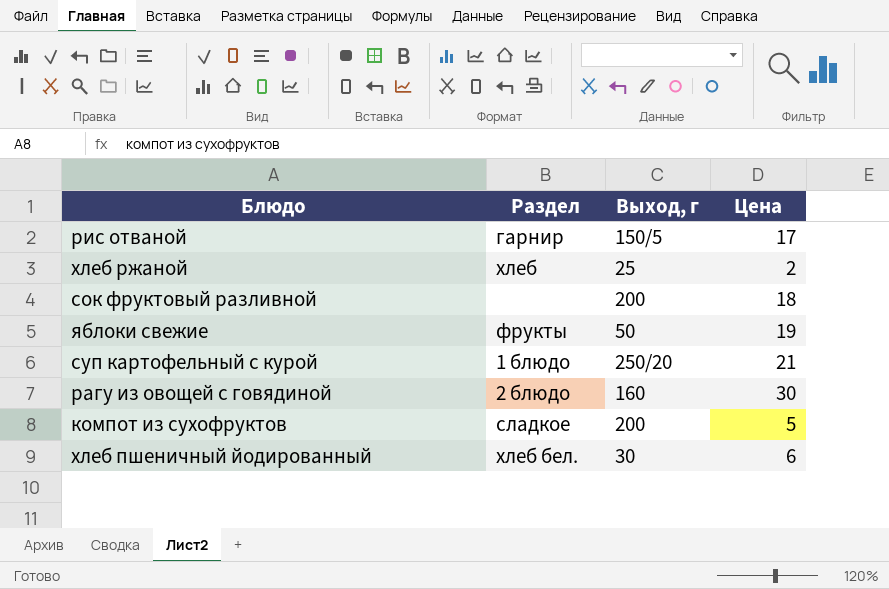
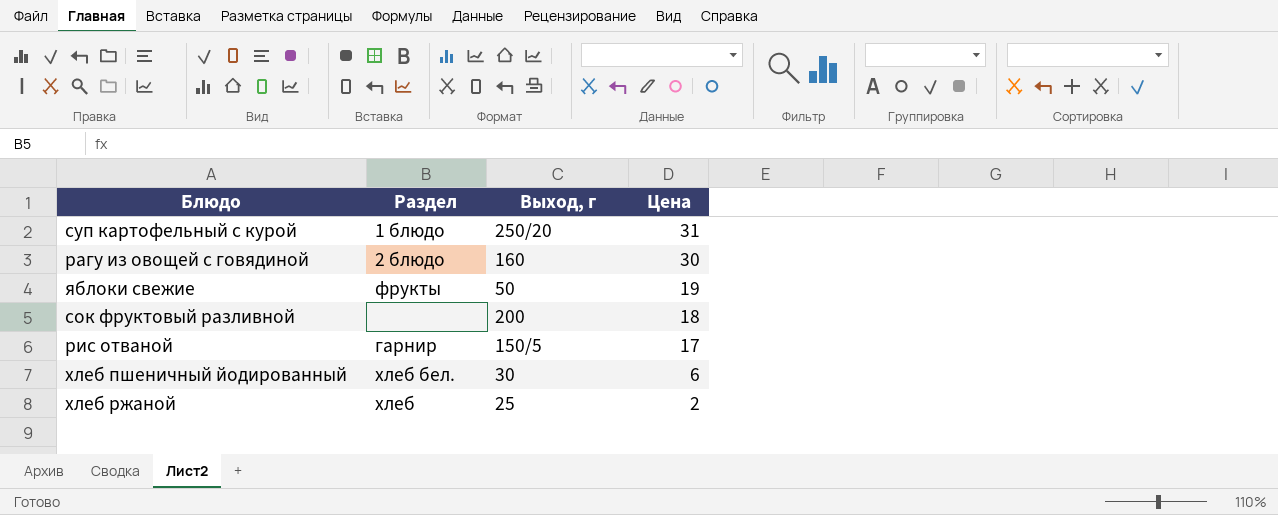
row order: none -> Цена descending
row компот из сухофруктов: сладкое | 200 | 5 -> none
суп картофельный с курой | Цена: 21 -> 31

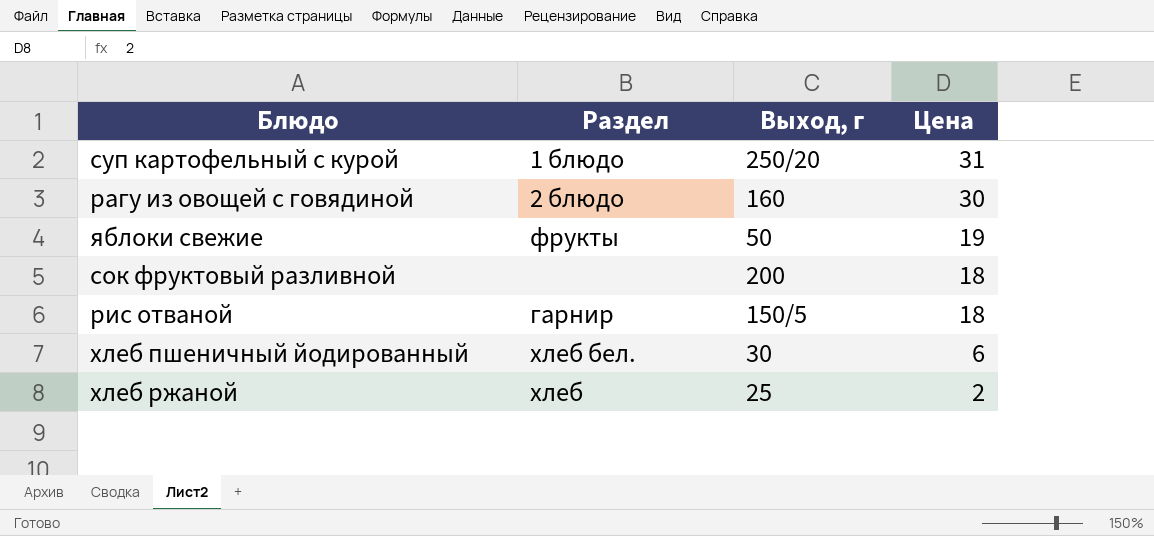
рис отваной | Цена: 17 -> 18

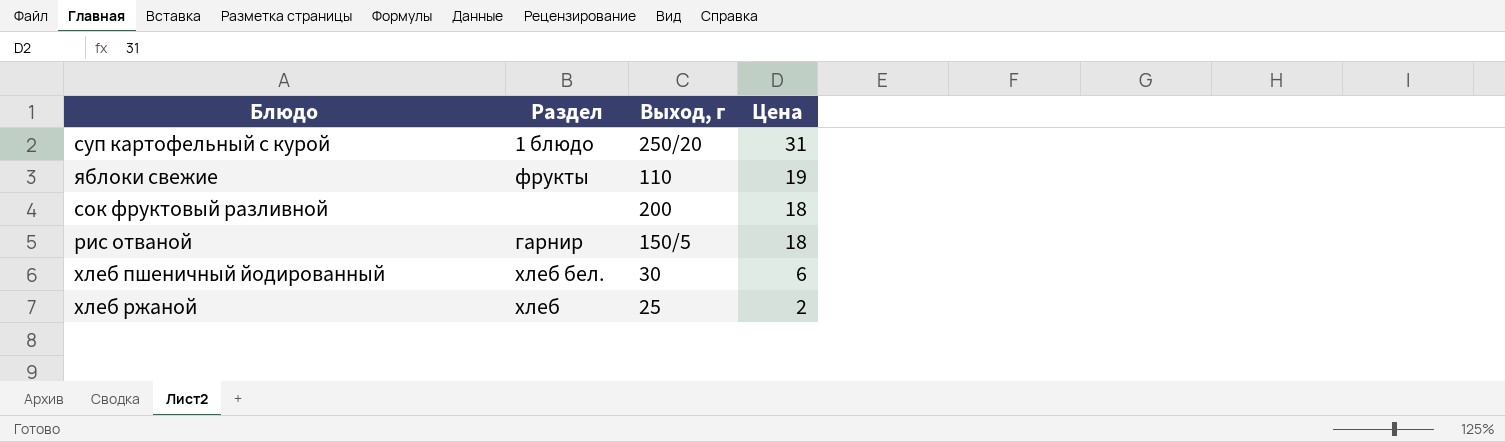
row рагу из овощей с говядиной: 2 блюдо | 160 | 30 -> none
яблоки свежие | Выход, г: 50 -> 110

